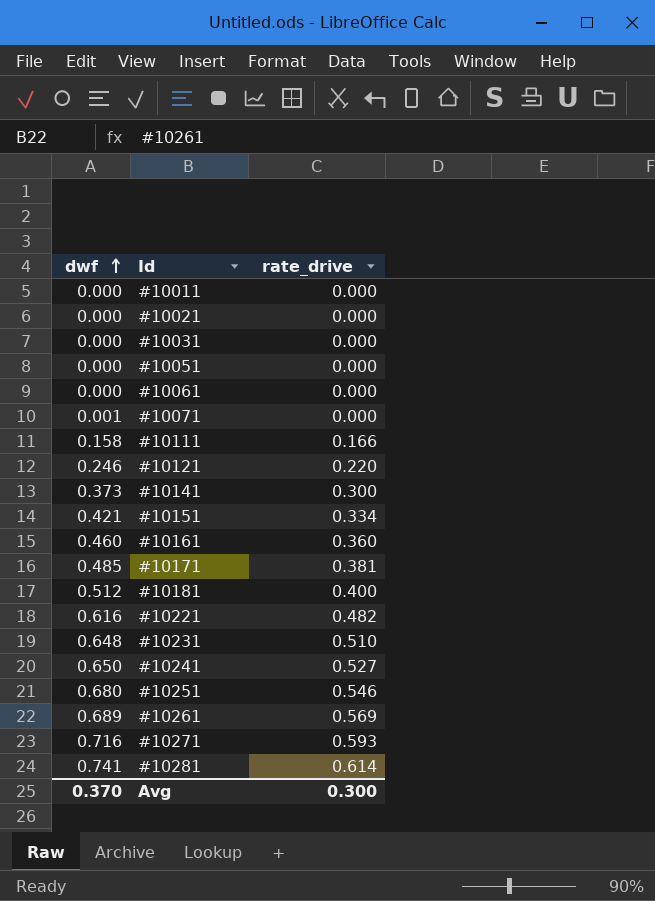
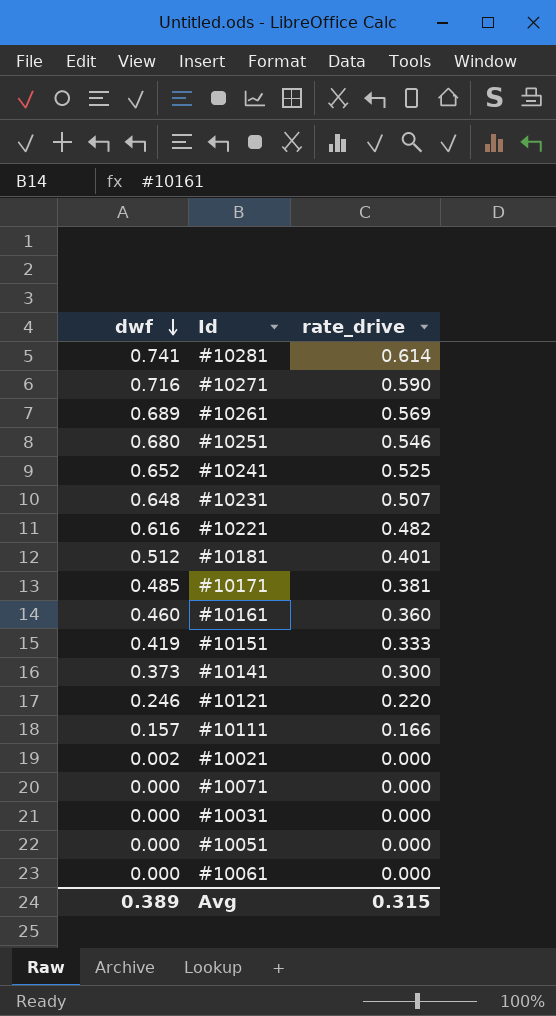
row order: dwf ascending -> dwf descending
row #10011: 0.000 | 0.000 -> none
#10271 | rate_drive: 0.593 -> 0.590
#10241 | dwf: 0.650 -> 0.652
#10241 | rate_drive: 0.527 -> 0.525
#10231 | rate_drive: 0.510 -> 0.507
#10181 | rate_drive: 0.400 -> 0.401
#10151 | dwf: 0.421 -> 0.419
#10151 | rate_drive: 0.334 -> 0.333
#10111 | dwf: 0.158 -> 0.157
#10021 | dwf: 0.000 -> 0.002
#10071 | dwf: 0.001 -> 0.000
Avg | dwf: 0.370 -> 0.389
Avg | rate_drive: 0.300 -> 0.315

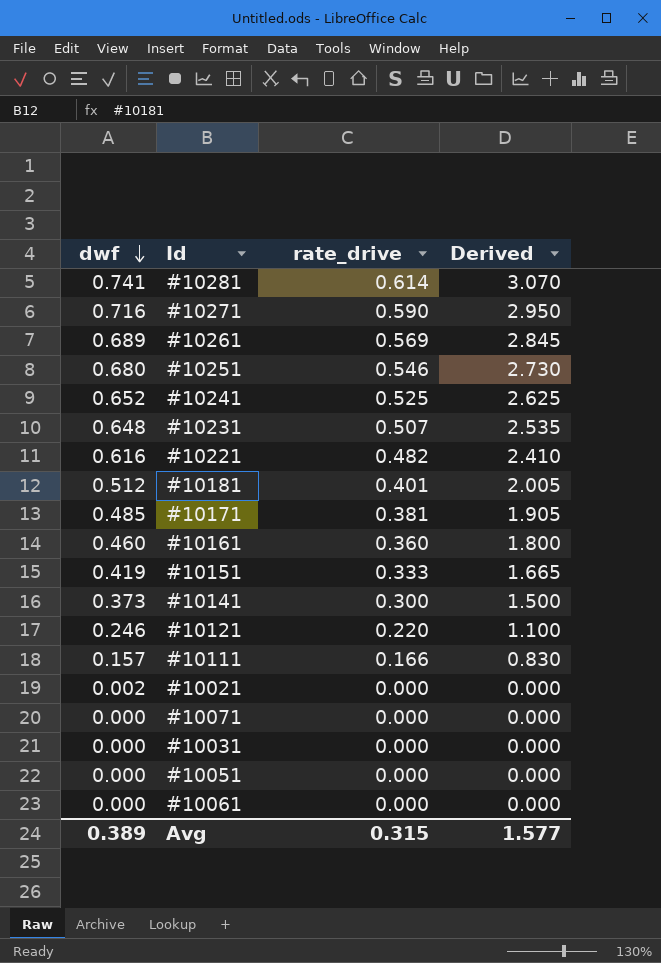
column Derived | formula: none -> [rate_drive] * 5

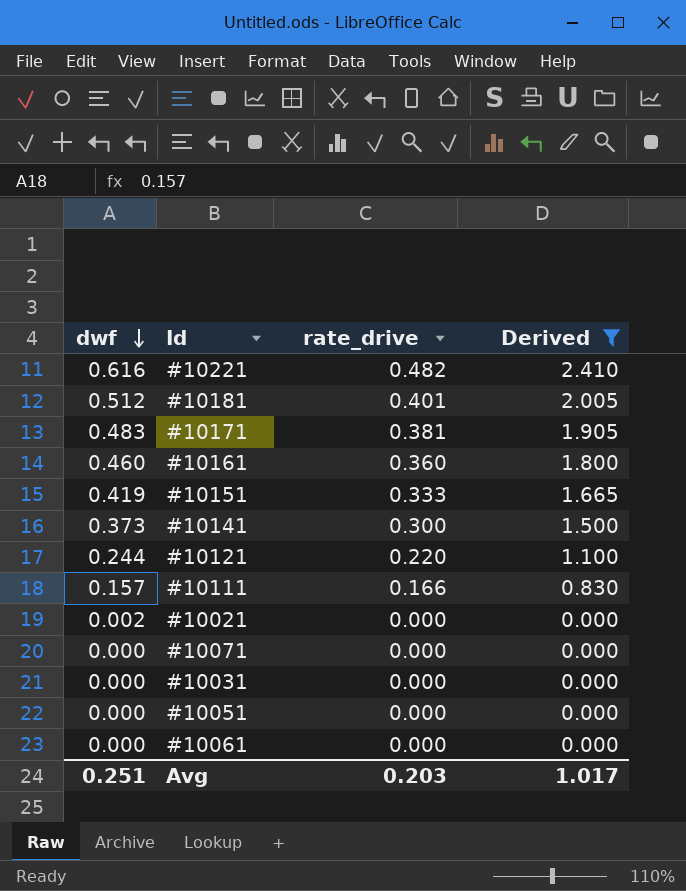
filter: none -> Derived <= 2.410
#10171 | dwf: 0.485 -> 0.483
#10121 | dwf: 0.246 -> 0.244
Avg | dwf: 0.389 -> 0.251
Avg | rate_drive: 0.315 -> 0.203
Avg | Derived: 1.577 -> 1.017

